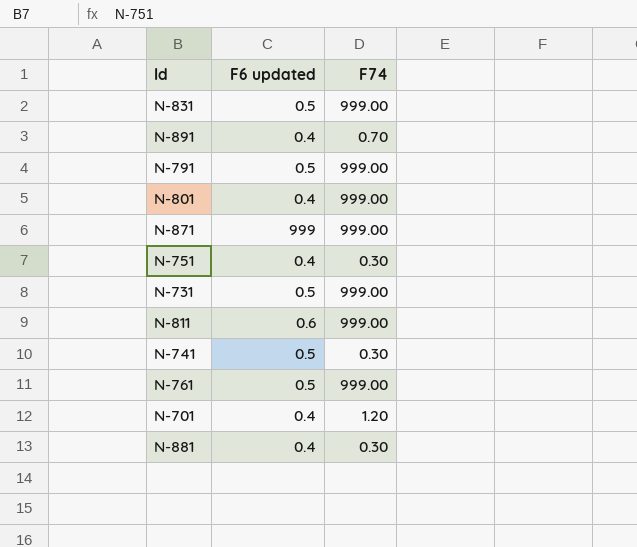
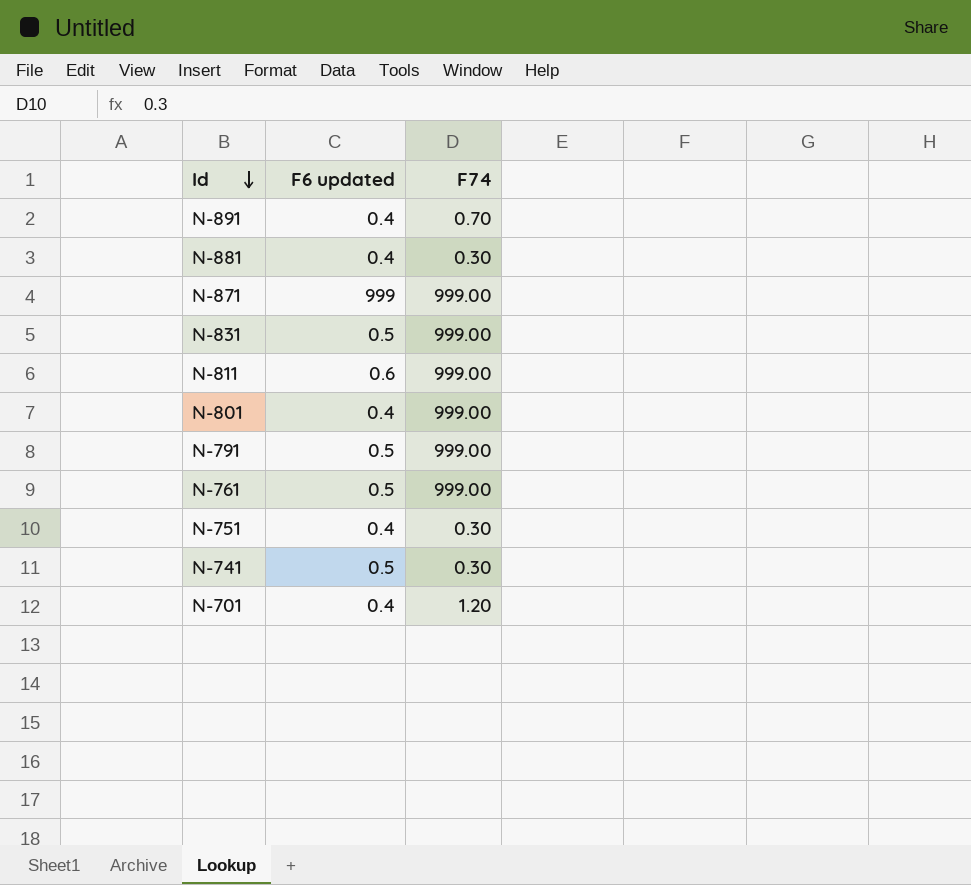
row order: none -> Id descending
row N-731: 0.5 | 999.00 -> none

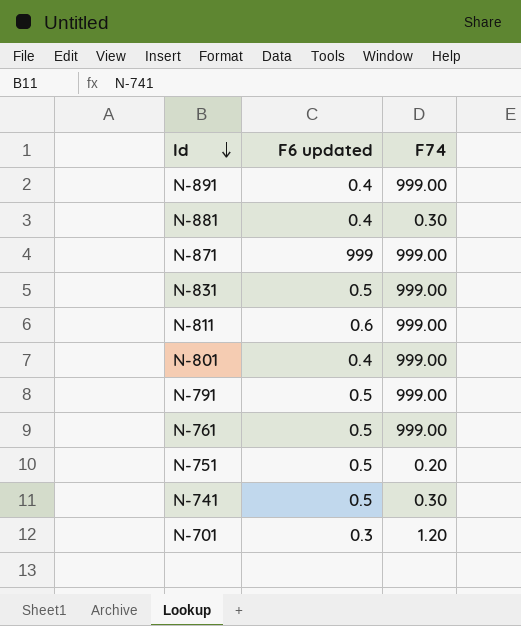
N-891 | F74: 0.70 -> 999.00
N-751 | F6 updated: 0.4 -> 0.5
N-751 | F74: 0.30 -> 0.20
N-701 | F6 updated: 0.4 -> 0.3

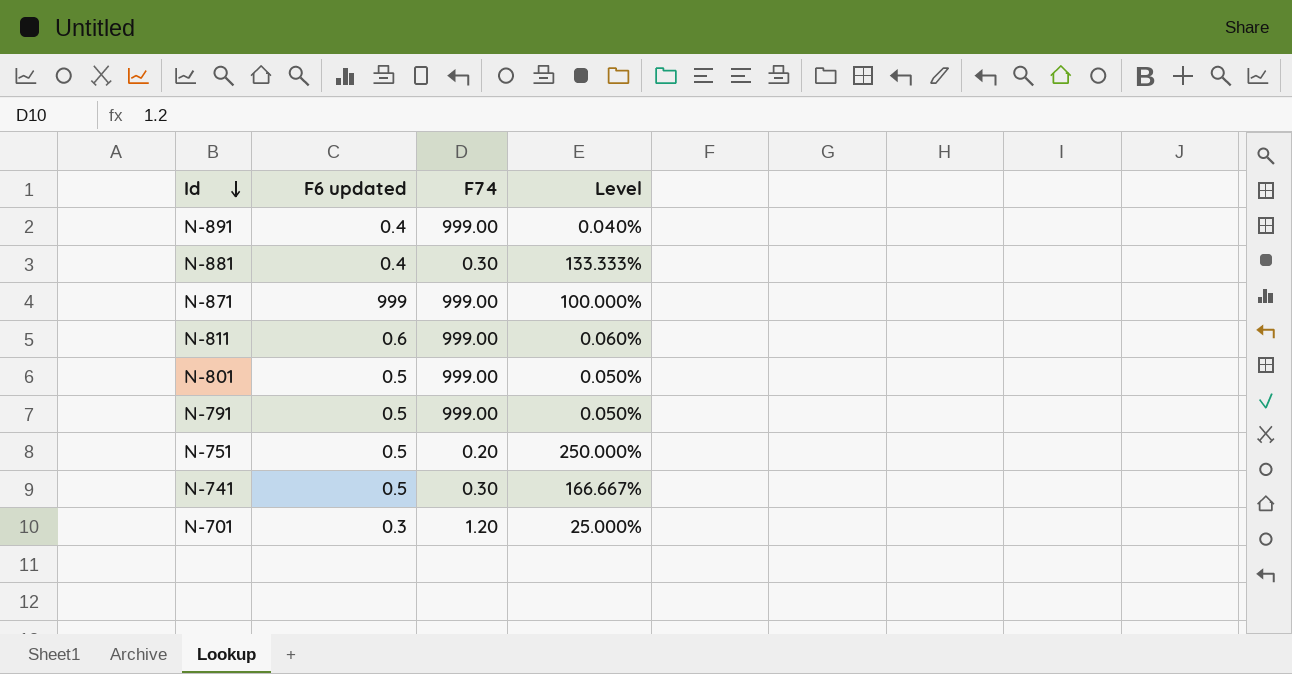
column Level | formula: none -> [F6 updated] / [F74]
row N-831: 0.5 | 999.00 -> none
row N-761: 0.5 | 999.00 -> none
N-801 | F6 updated: 0.4 -> 0.5

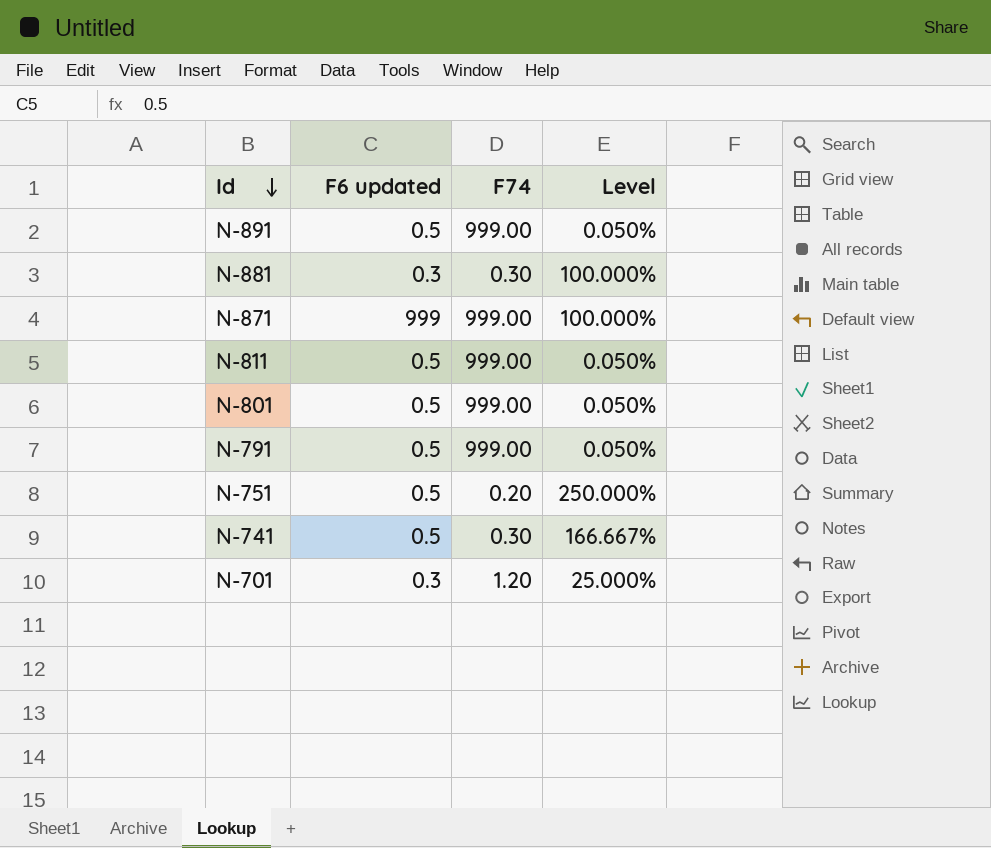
N-891 | F6 updated: 0.4 -> 0.5
N-891 | Level: 0.040% -> 0.050%
N-881 | F6 updated: 0.4 -> 0.3
N-881 | Level: 133.333% -> 100.000%
N-811 | F6 updated: 0.6 -> 0.5
N-811 | Level: 0.060% -> 0.050%

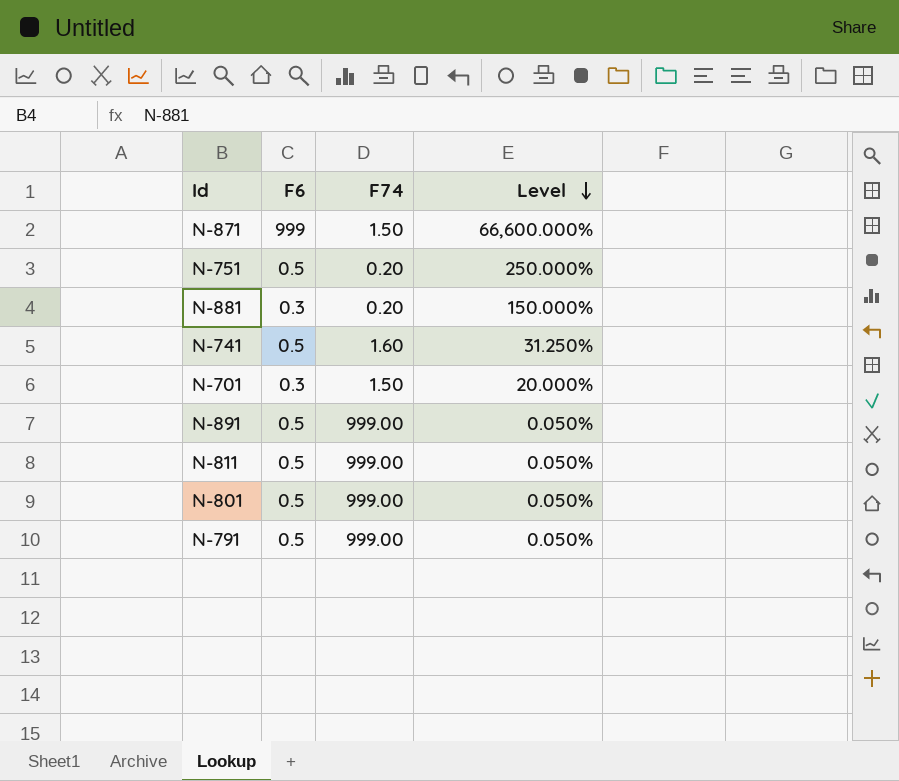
row order: Id descending -> Level descending
column name: F6 updated -> F6
N-871 | F74: 999.00 -> 1.50
N-871 | Level: 100.000% -> 66,600.000%
N-881 | F74: 0.30 -> 0.20
N-881 | Level: 100.000% -> 150.000%
N-741 | F74: 0.30 -> 1.60
N-741 | Level: 166.667% -> 31.250%
N-701 | F74: 1.20 -> 1.50
N-701 | Level: 25.000% -> 20.000%

